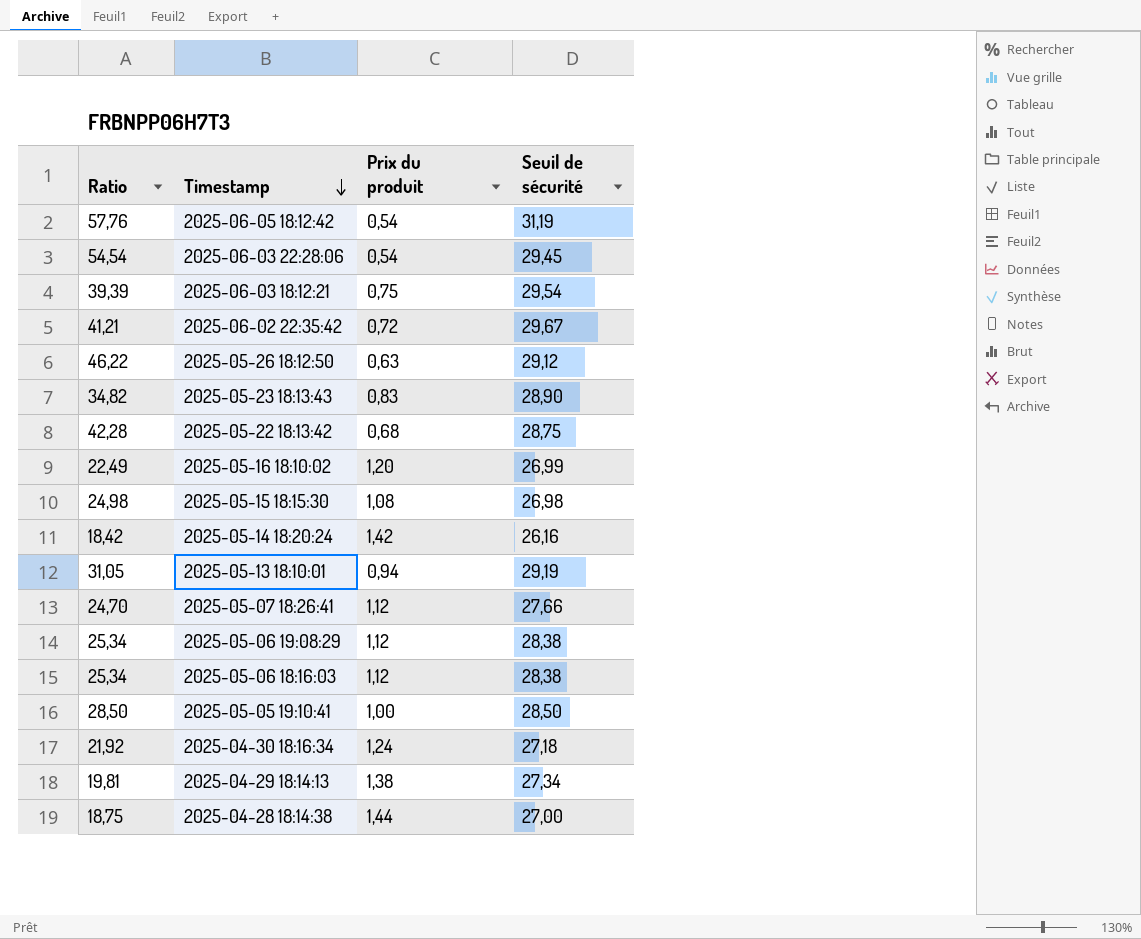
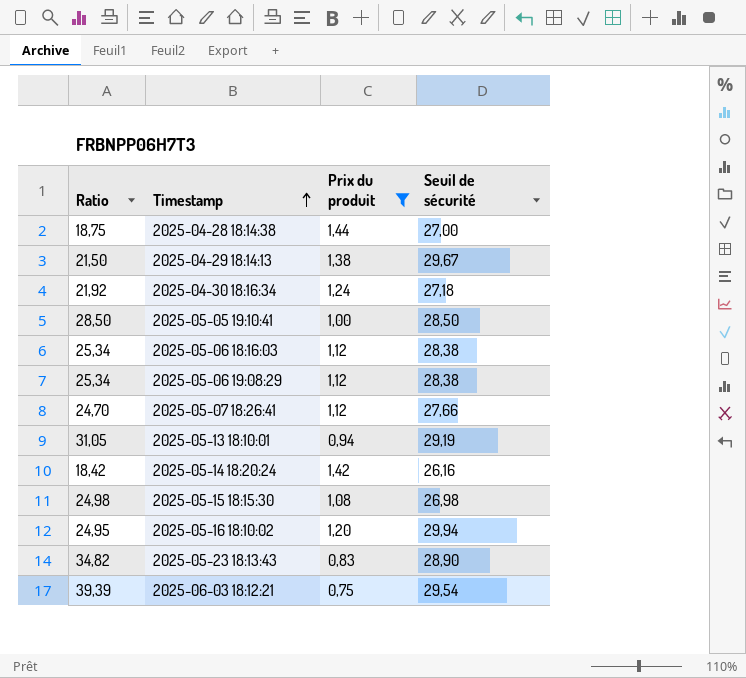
filter: none -> Prix du produit >= 0,75
row order: Timestamp descending -> Timestamp ascending
2025-04-29 18:14:13 | Ratio: 19,81 -> 21,50
2025-04-29 18:14:13 | Seuil de sécurité: 27,34 -> 29,67
2025-05-16 18:10:02 | Ratio: 22,49 -> 24,95
2025-05-16 18:10:02 | Seuil de sécurité: 26,99 -> 29,94

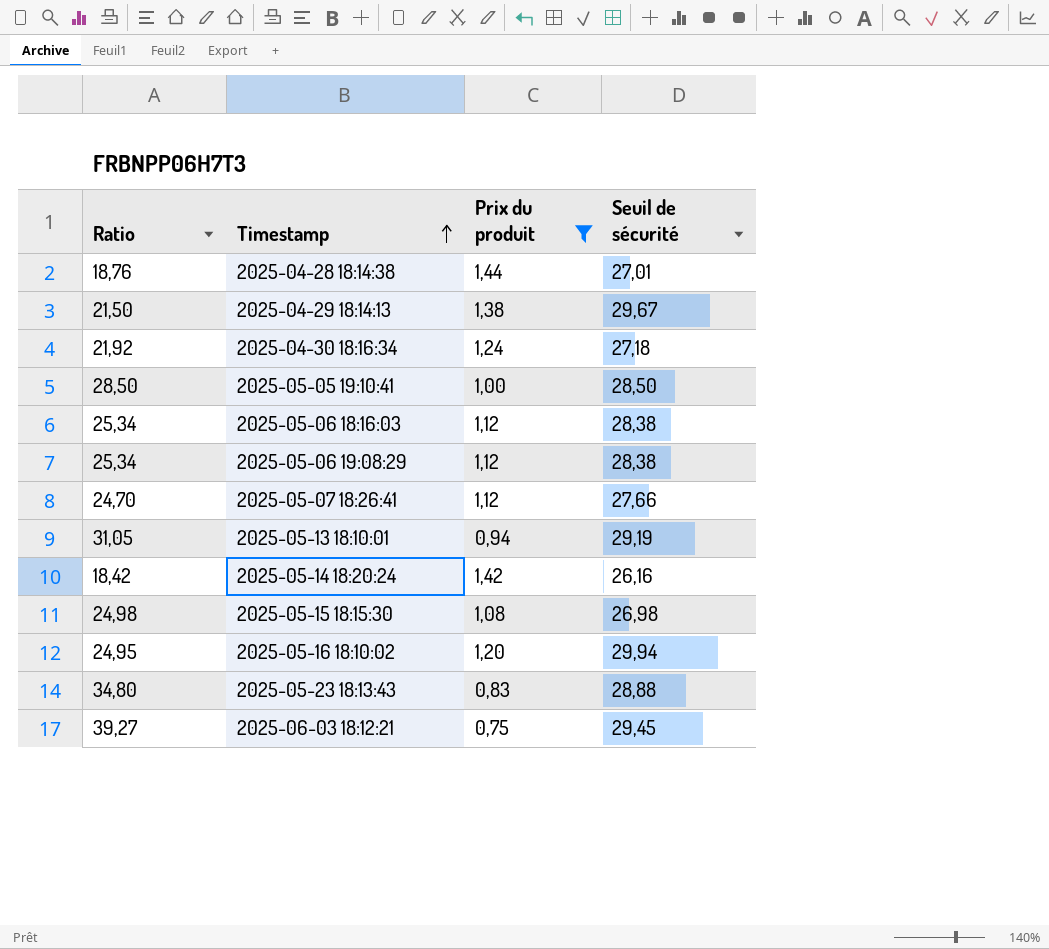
2025-04-28 18:14:38 | Ratio: 18,75 -> 18,76
2025-04-28 18:14:38 | Seuil de sécurité: 27,00 -> 27,01
2025-05-23 18:13:43 | Ratio: 34,82 -> 34,80
2025-05-23 18:13:43 | Seuil de sécurité: 28,90 -> 28,88
2025-06-03 18:12:21 | Ratio: 39,39 -> 39,27
2025-06-03 18:12:21 | Seuil de sécurité: 29,54 -> 29,45

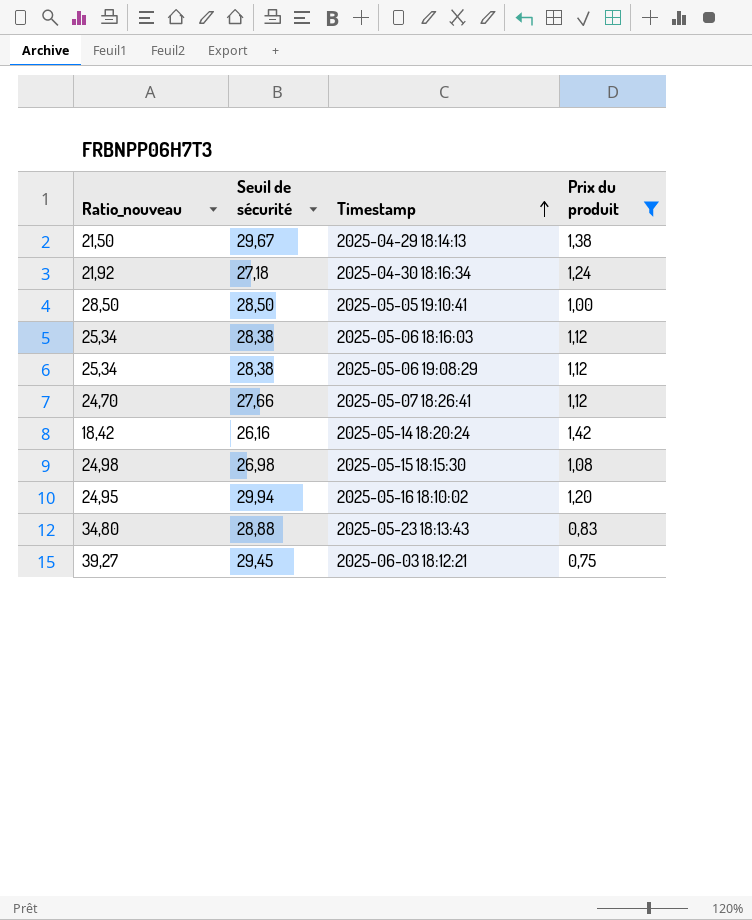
column name: Ratio -> Ratio_nouveau
column Seuil de sécurité | position: 4 -> 2
row 2025-04-28 18:14:38: 18,76 | 1,44 | 27,01 -> none
row 2025-05-13 18:10:01: 31,05 | 0,94 | 29,19 -> none

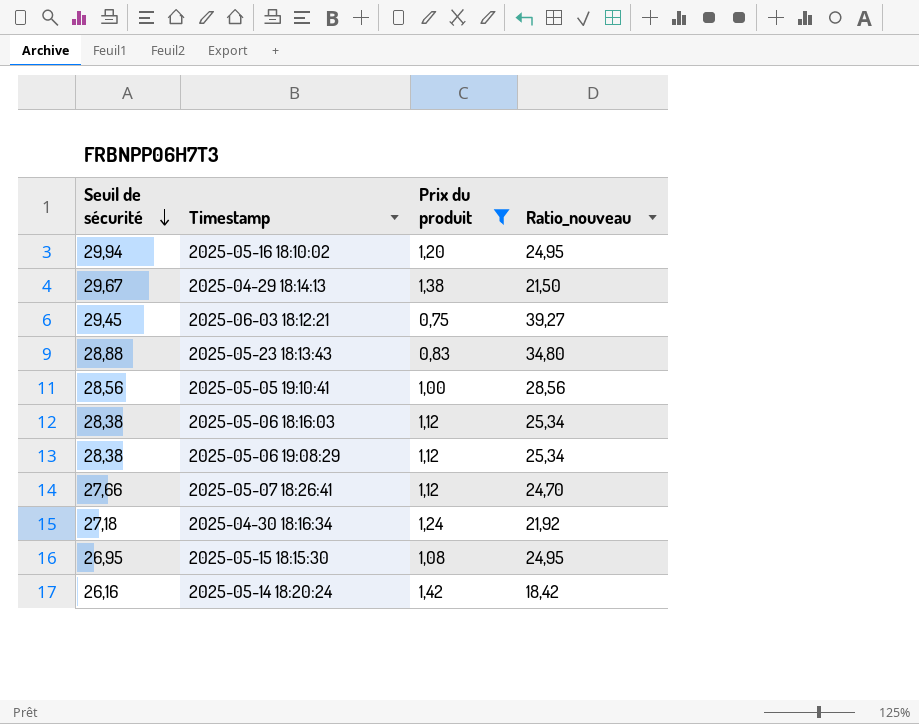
row order: Timestamp ascending -> Seuil de sécurité descending
column Ratio_nouveau | position: 1 -> 4
2025-05-05 19:10:41 | Seuil de sécurité: 28,50 -> 28,56
2025-05-05 19:10:41 | Ratio_nouveau: 28,50 -> 28,56
2025-05-15 18:15:30 | Seuil de sécurité: 26,98 -> 26,95
2025-05-15 18:15:30 | Ratio_nouveau: 24,98 -> 24,95

